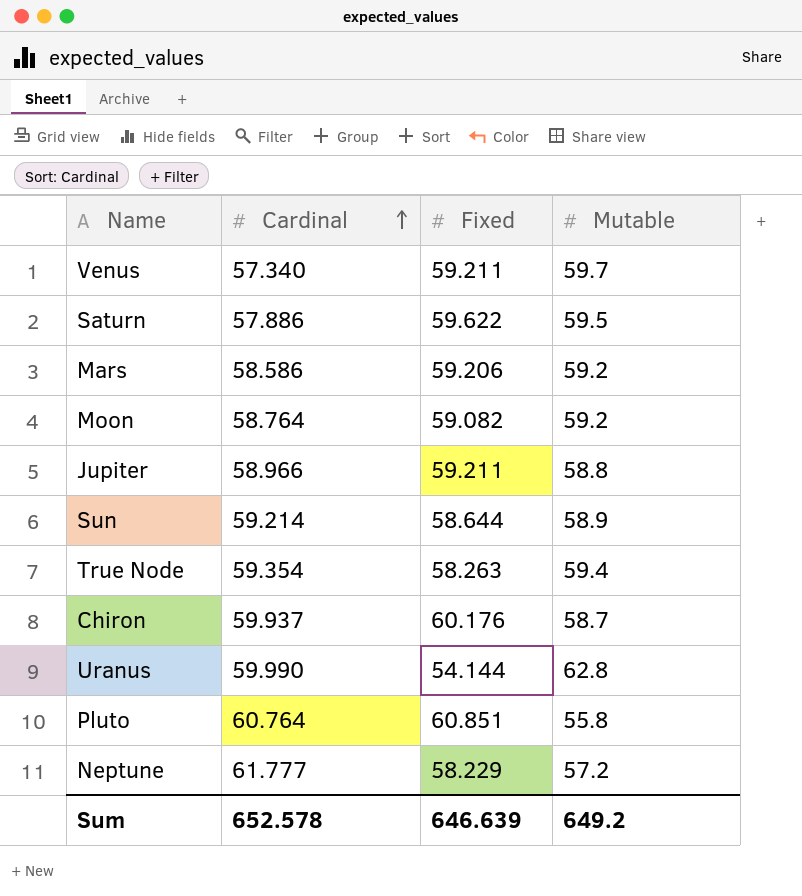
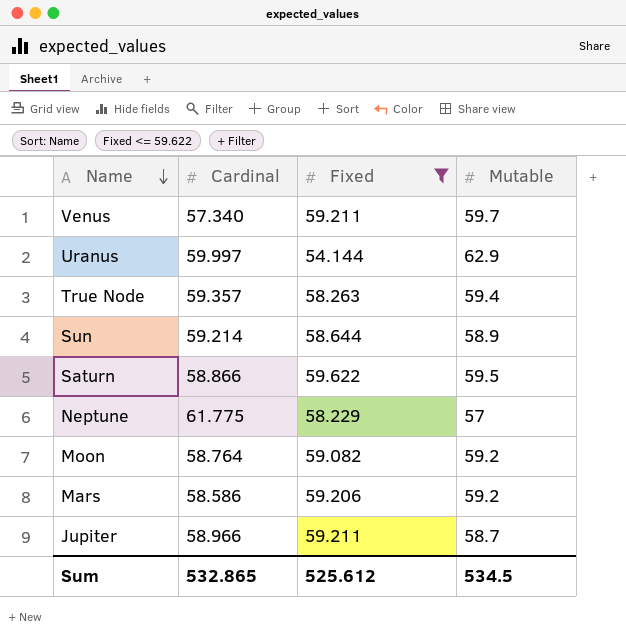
filter: none -> Fixed <= 59.622
row order: Cardinal ascending -> Name descending
Uranus | Cardinal: 59.990 -> 59.997
Uranus | Mutable: 62.8 -> 62.9
True Node | Cardinal: 59.354 -> 59.357
Saturn | Cardinal: 57.886 -> 58.866
Neptune | Cardinal: 61.777 -> 61.775
Neptune | Mutable: 57.2 -> 57
Jupiter | Mutable: 58.8 -> 58.7
Sum | Cardinal: 652.578 -> 532.865
Sum | Fixed: 646.639 -> 525.612
Sum | Mutable: 649.2 -> 534.5

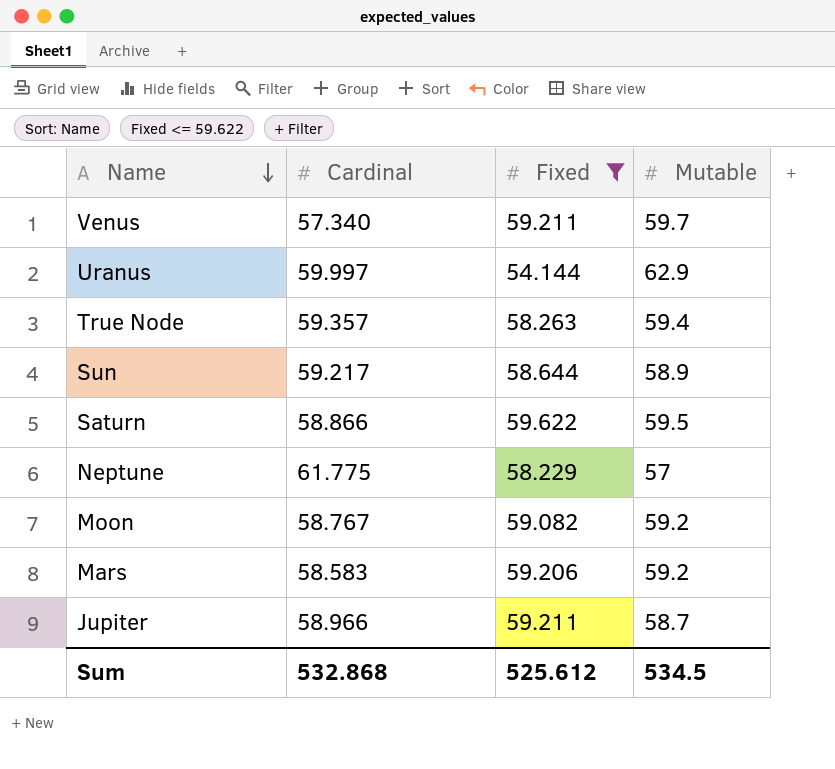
Sun | Cardinal: 59.214 -> 59.217
Moon | Cardinal: 58.764 -> 58.767
Mars | Cardinal: 58.586 -> 58.583
Sum | Cardinal: 532.865 -> 532.868

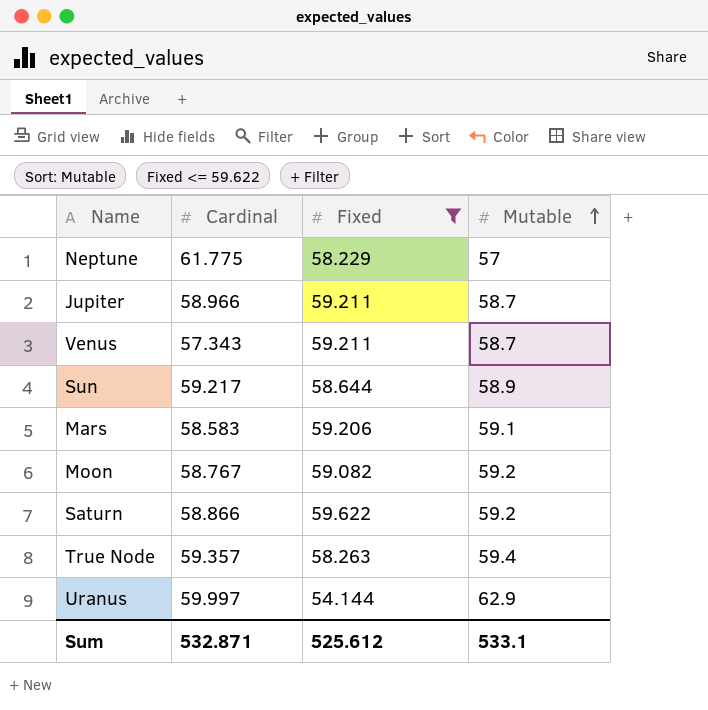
row order: Name descending -> Mutable ascending
Venus | Cardinal: 57.340 -> 57.343
Venus | Mutable: 59.7 -> 58.7
Mars | Mutable: 59.2 -> 59.1
Saturn | Mutable: 59.5 -> 59.2
Sum | Cardinal: 532.868 -> 532.871
Sum | Mutable: 534.5 -> 533.1

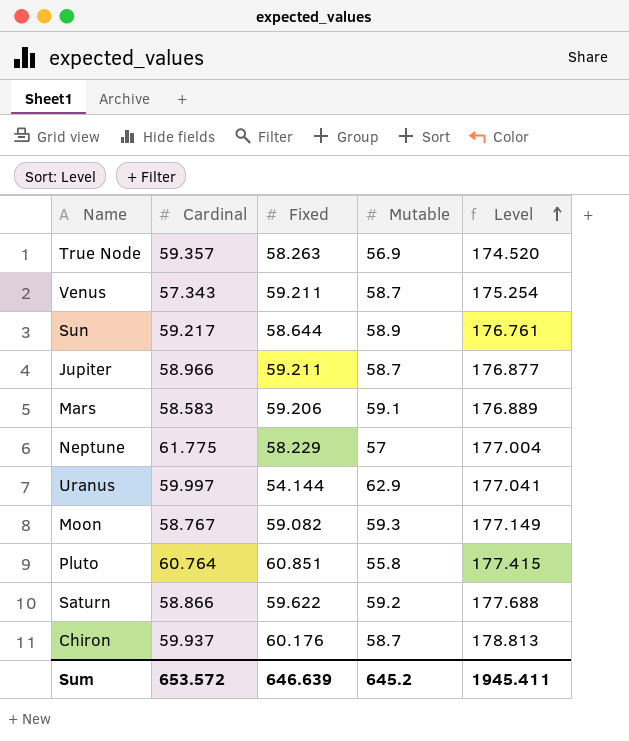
filter: Fixed <= 59.622 -> none
row order: Mutable ascending -> Level ascending
column Level | formula: none -> [Cardinal] + [Fixed] + [Mutable]
True Node | Mutable: 59.4 -> 56.9
Moon | Mutable: 59.2 -> 59.3
Sum | Cardinal: 532.871 -> 653.572
Sum | Fixed: 525.612 -> 646.639
Sum | Mutable: 533.1 -> 645.2

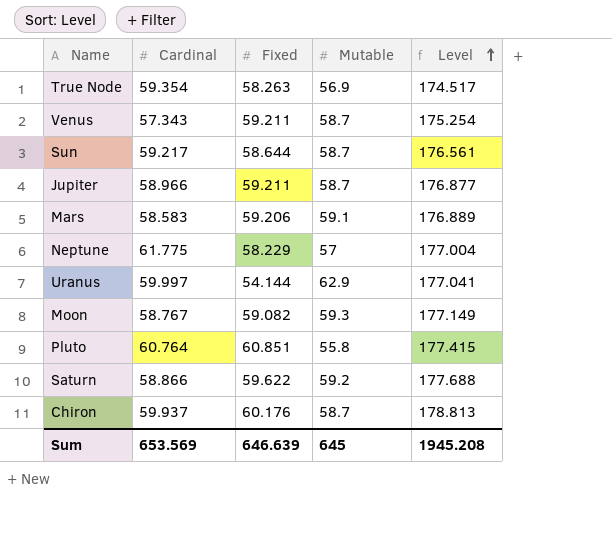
True Node | Cardinal: 59.357 -> 59.354
True Node | Level: 174.520 -> 174.517
Sun | Mutable: 58.9 -> 58.7
Sun | Level: 176.761 -> 176.561
Sum | Cardinal: 653.572 -> 653.569
Sum | Mutable: 645.2 -> 645
Sum | Level: 1945.411 -> 1945.208

